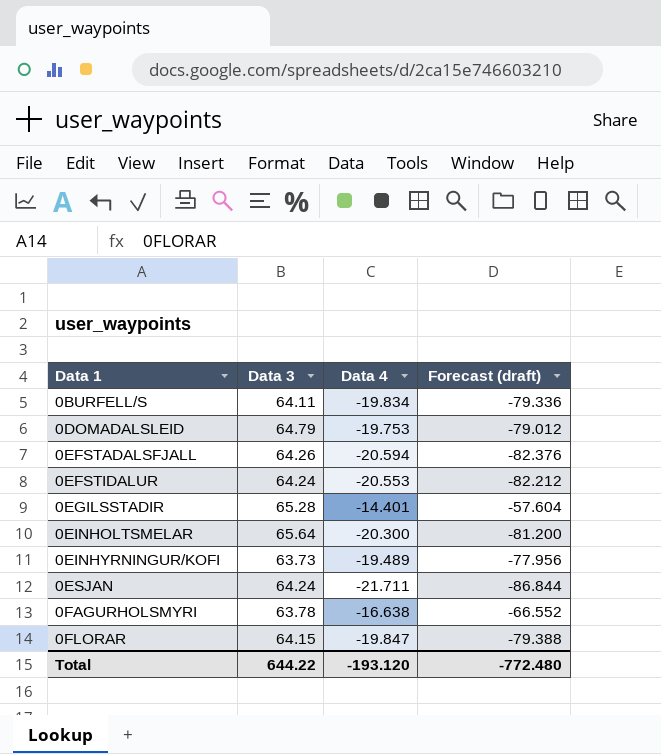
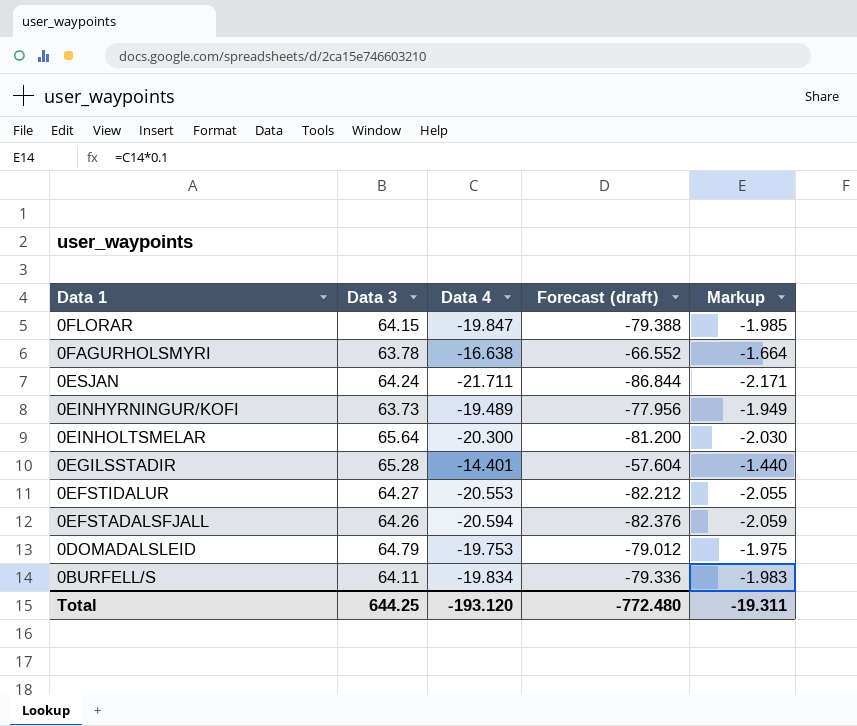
row order: Data 1 ascending -> Data 1 descending
column Markup | formula: none -> [Data 4] * 0.1
0EFSTIDALUR | Data 3: 64.24 -> 64.27
Total | Data 3: 644.22 -> 644.25

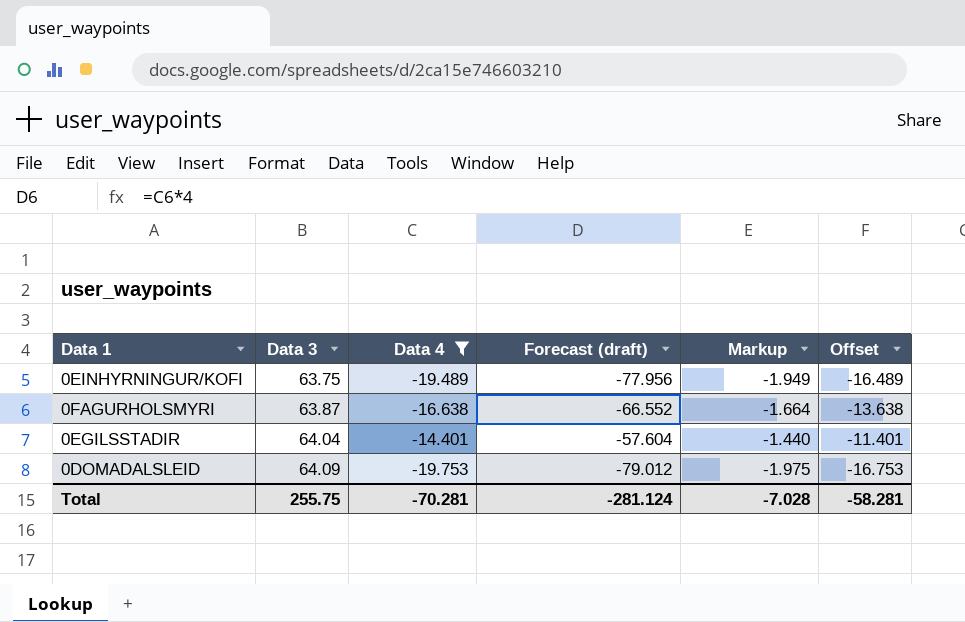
filter: none -> Data 4 >= -19.753
row order: Data 1 descending -> Data 3 ascending
column Offset | formula: none -> [Data 4] + 3
0EINHYRNINGUR/KOFI | Data 3: 63.73 -> 63.75
0FAGURHOLSMYRI | Data 3: 63.78 -> 63.87
0EGILSSTADIR | Data 3: 65.28 -> 64.04
0DOMADALSLEID | Data 3: 64.79 -> 64.09
Total | Data 3: 644.25 -> 255.75
Total | Data 4: -193.120 -> -70.281
Total | Forecast (draft): -772.480 -> -281.124
Total | Markup: -19.311 -> -7.028

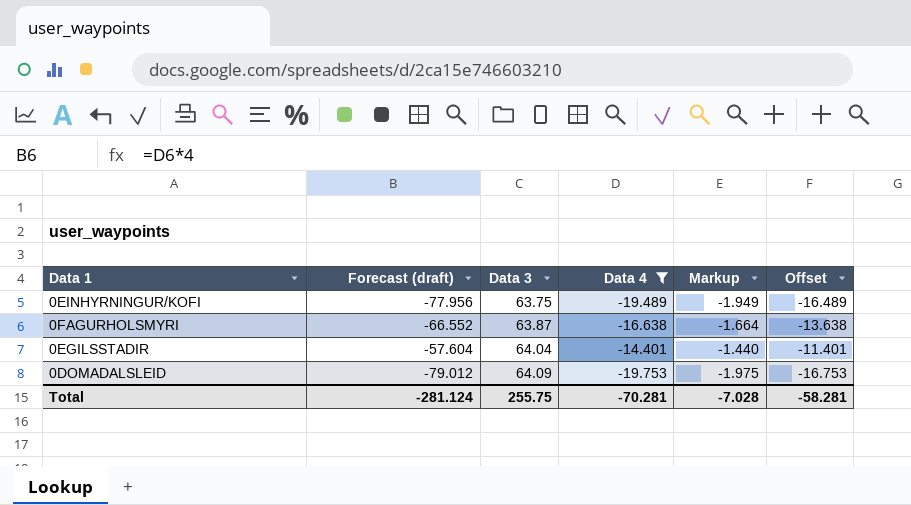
column Forecast (draft) | position: 4 -> 2

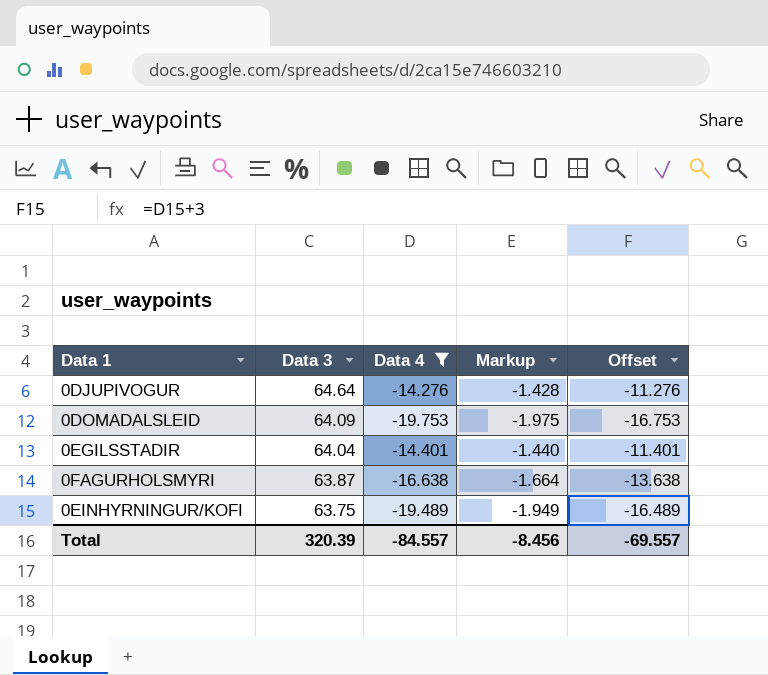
row order: Data 3 ascending -> Data 3 descending
column Forecast (draft) | formula: [Data 4] * 4 -> none
row 0DJUPIVOGUR: none -> 64.64 | -14.276 | -1.428 | -11.276
Total | Data 3: 255.75 -> 320.39
Total | Data 4: -70.281 -> -84.557
Total | Markup: -7.028 -> -8.456
Total | Offset: -58.281 -> -69.557

